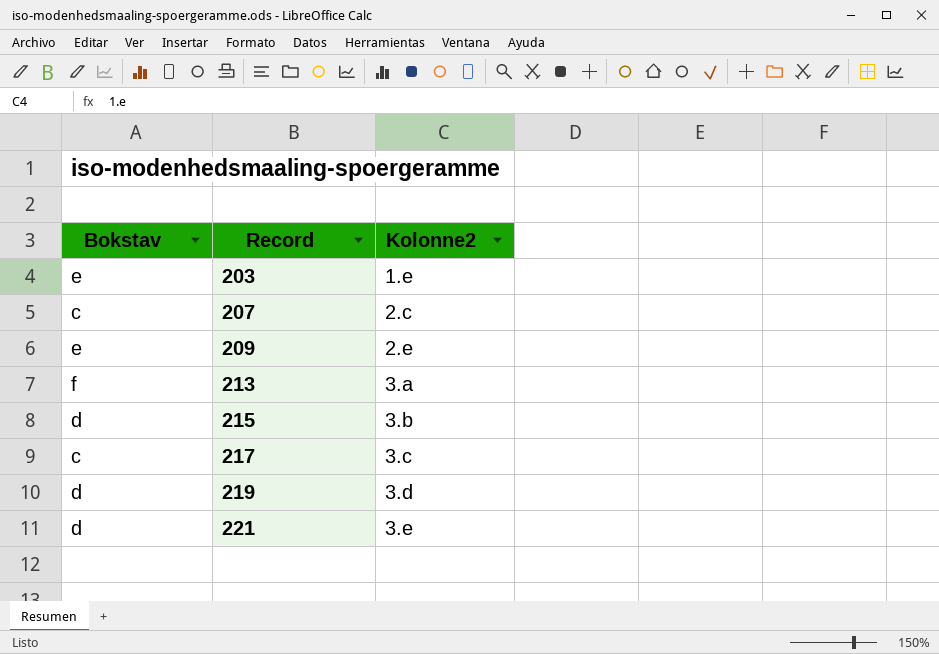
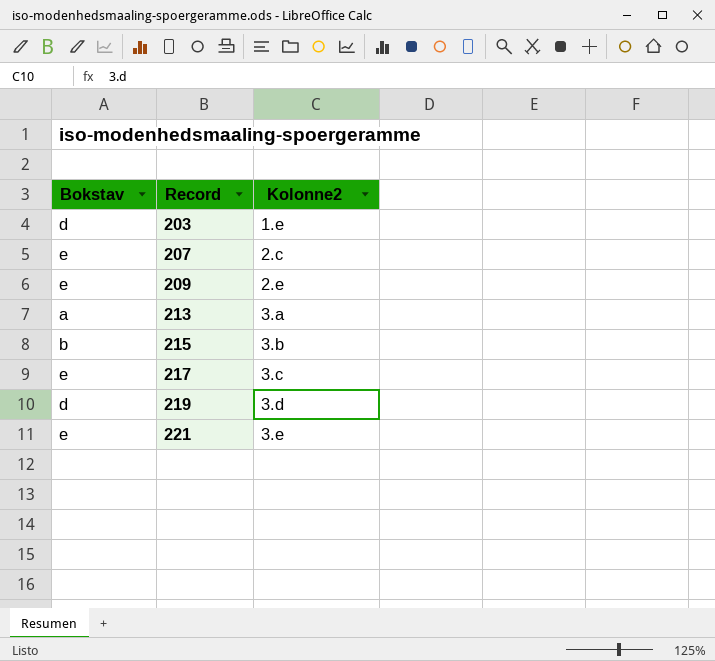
203 | Bokstav: e -> d
207 | Bokstav: c -> e
213 | Bokstav: f -> a
215 | Bokstav: d -> b
217 | Bokstav: c -> e
221 | Bokstav: d -> e

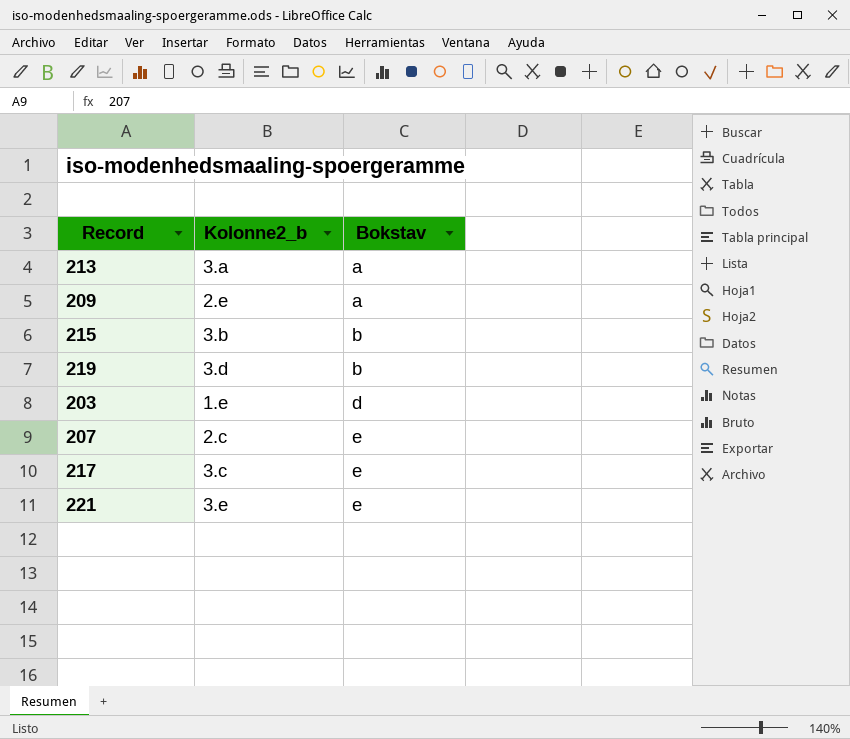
row order: Record ascending -> Bokstav ascending
column name: Kolonne2 -> Kolonne2_b
column Bokstav | position: 1 -> 3
209 | Bokstav: e -> a
219 | Bokstav: d -> b

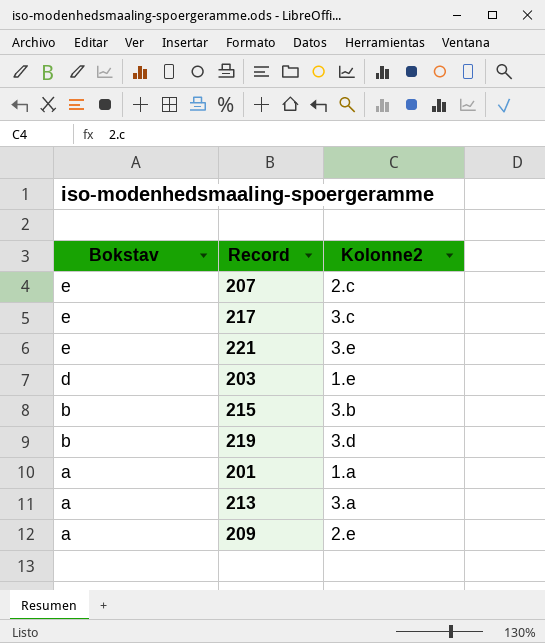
row order: Bokstav ascending -> Bokstav descending
column Bokstav | position: 3 -> 1
column name: Kolonne2_b -> Kolonne2
row 201: none -> a | 1.a

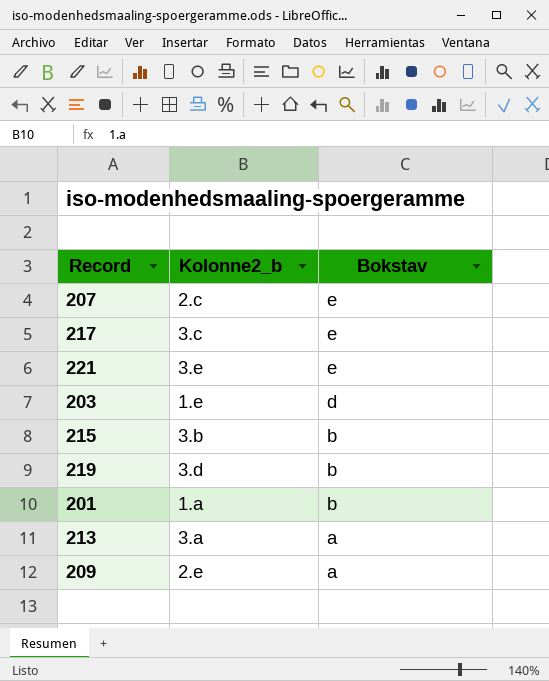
column name: Kolonne2 -> Kolonne2_b
column Bokstav | position: 1 -> 3
201 | Bokstav: a -> b

